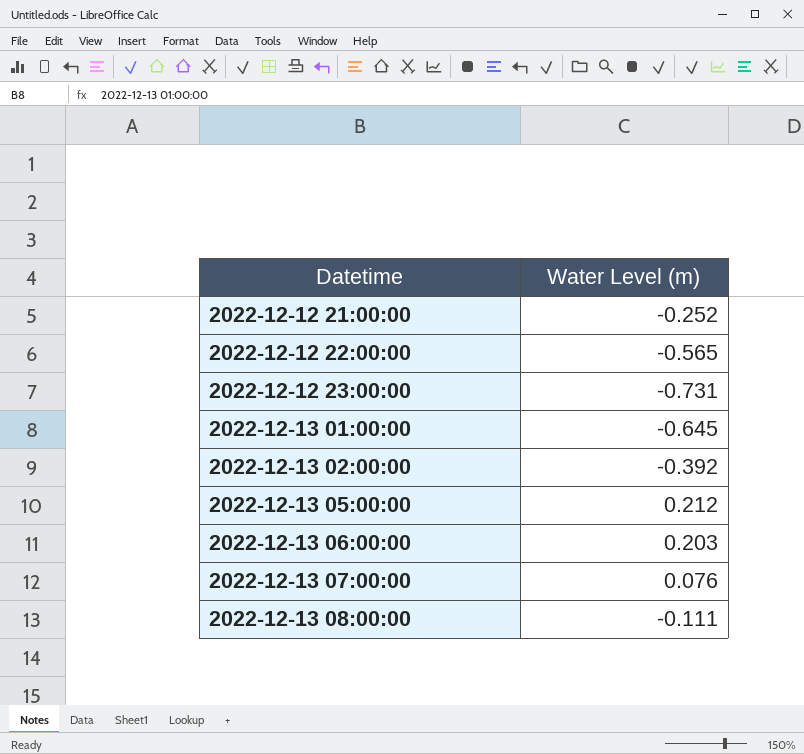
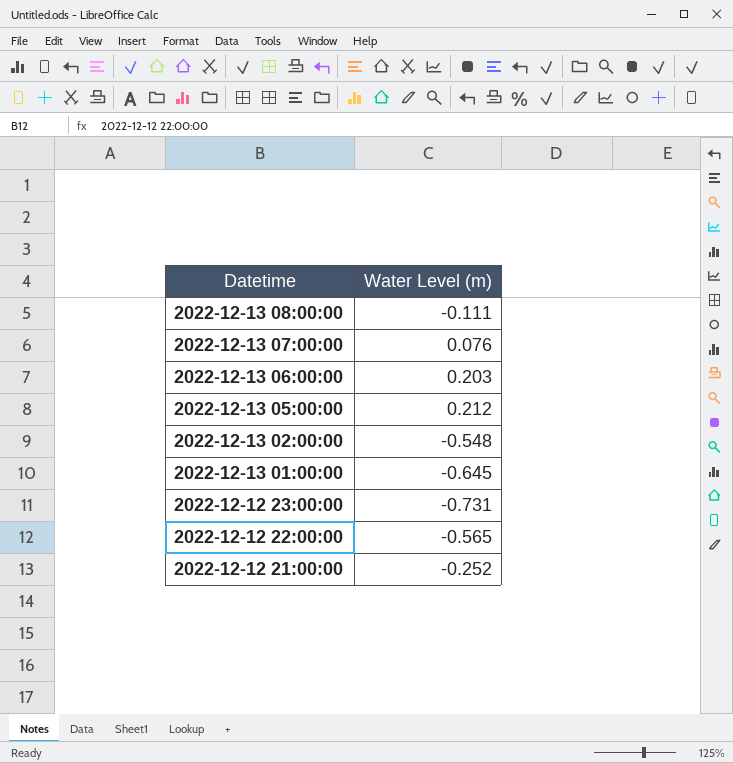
row order: Datetime ascending -> Datetime descending
2022-12-13 02:00:00 | Water Level (m): -0.392 -> -0.548

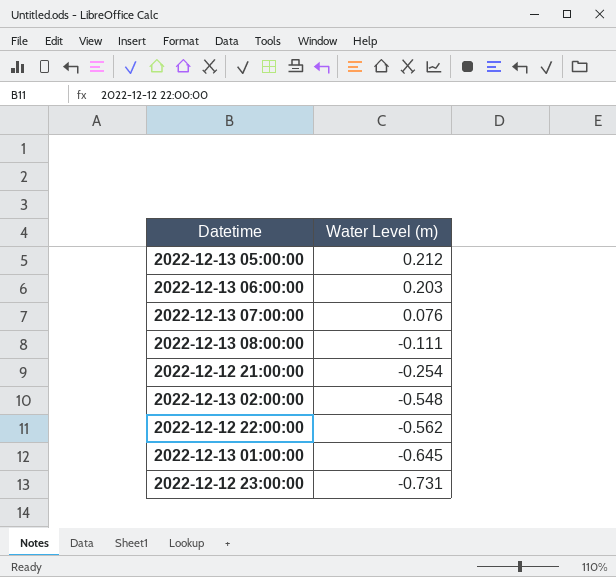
row order: Datetime descending -> Water Level (m) descending
2022-12-12 21:00:00 | Water Level (m): -0.252 -> -0.254
2022-12-12 22:00:00 | Water Level (m): -0.565 -> -0.562

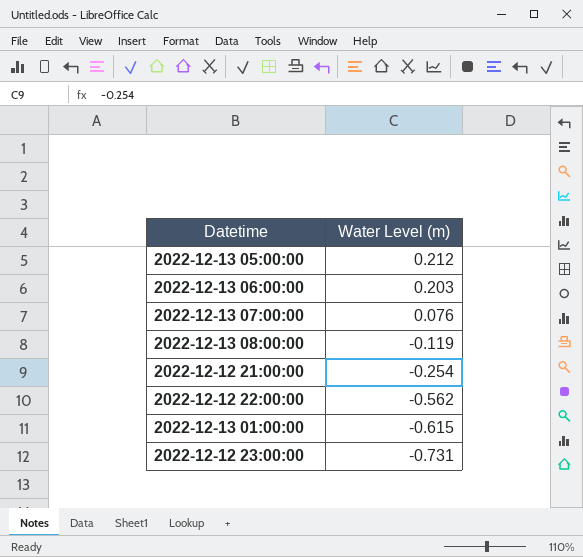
row 2022-12-13 02:00:00: -0.548 -> none
2022-12-13 08:00:00 | Water Level (m): -0.111 -> -0.119
2022-12-13 01:00:00 | Water Level (m): -0.645 -> -0.615

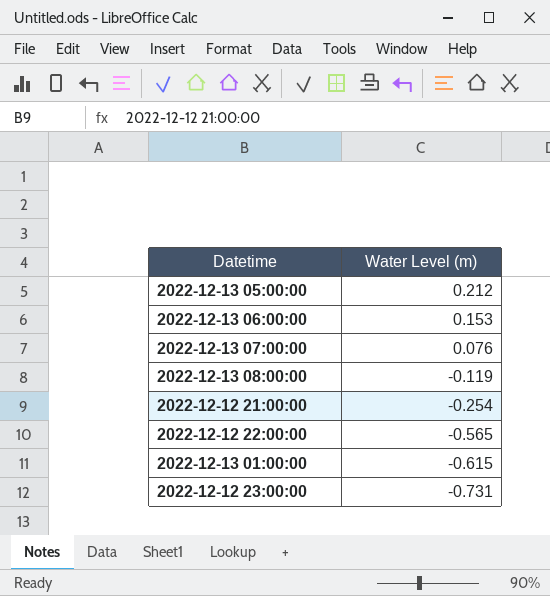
2022-12-13 06:00:00 | Water Level (m): 0.203 -> 0.153
2022-12-12 22:00:00 | Water Level (m): -0.562 -> -0.565

